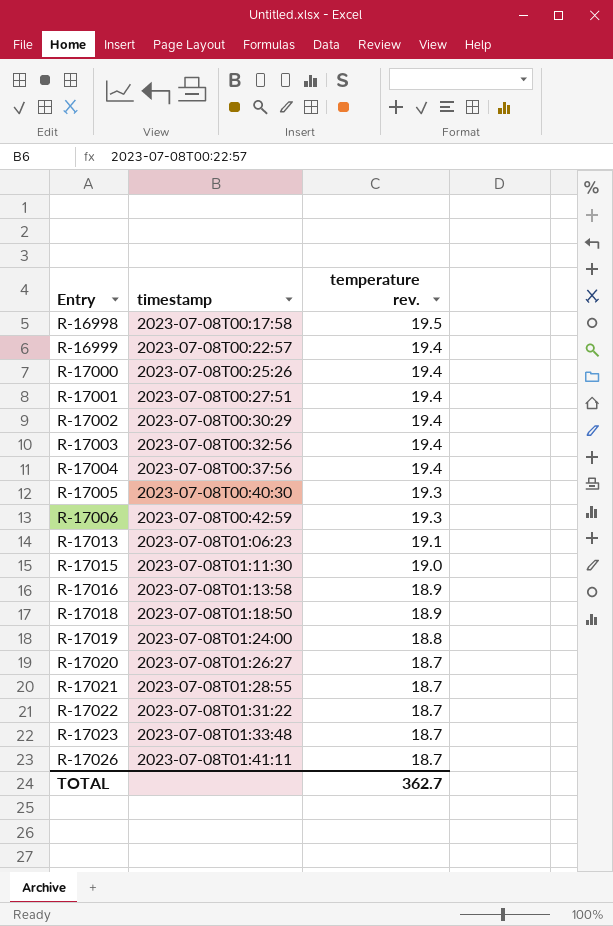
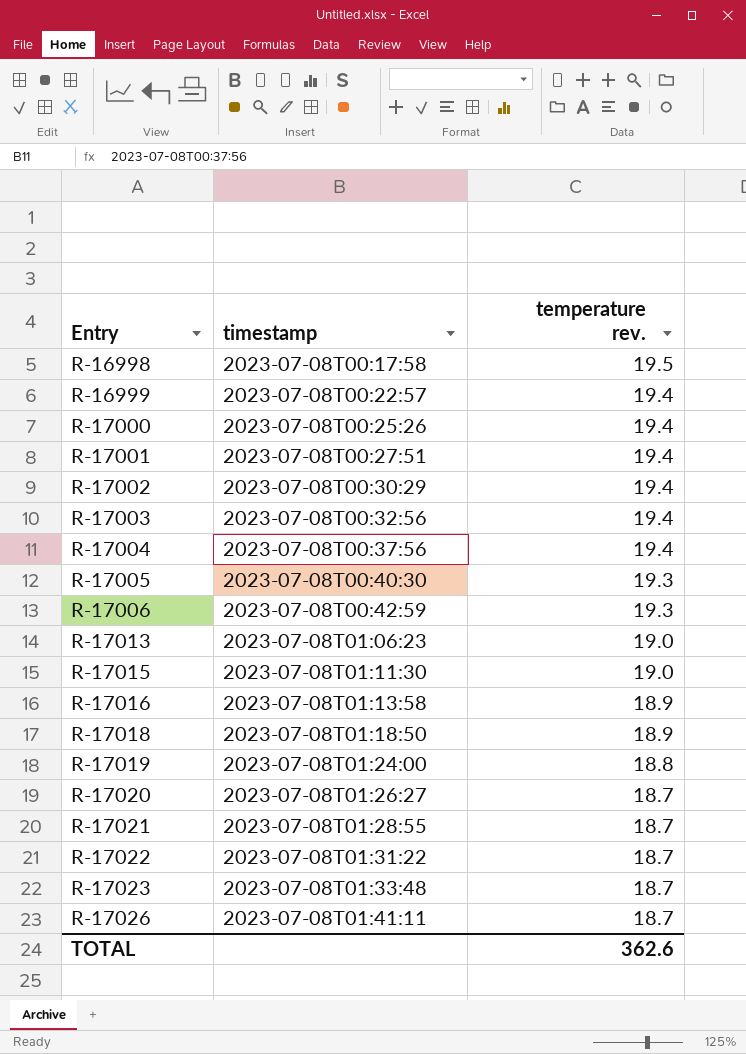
R-17013 | temperature rev.: 19.1 -> 19.0
TOTAL | temperature rev.: 362.7 -> 362.6

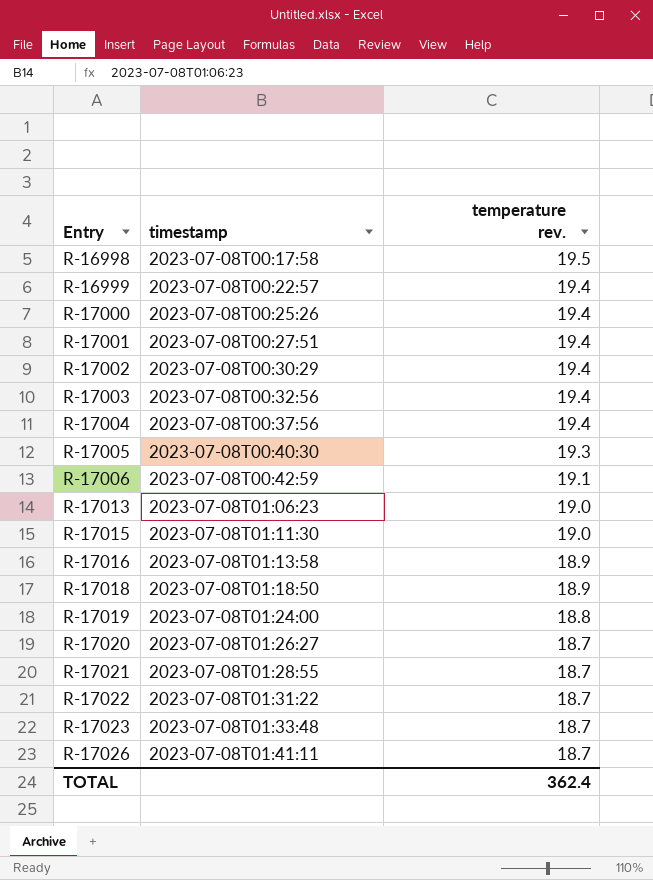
R-17006 | temperature rev.: 19.3 -> 19.1
TOTAL | temperature rev.: 362.6 -> 362.4

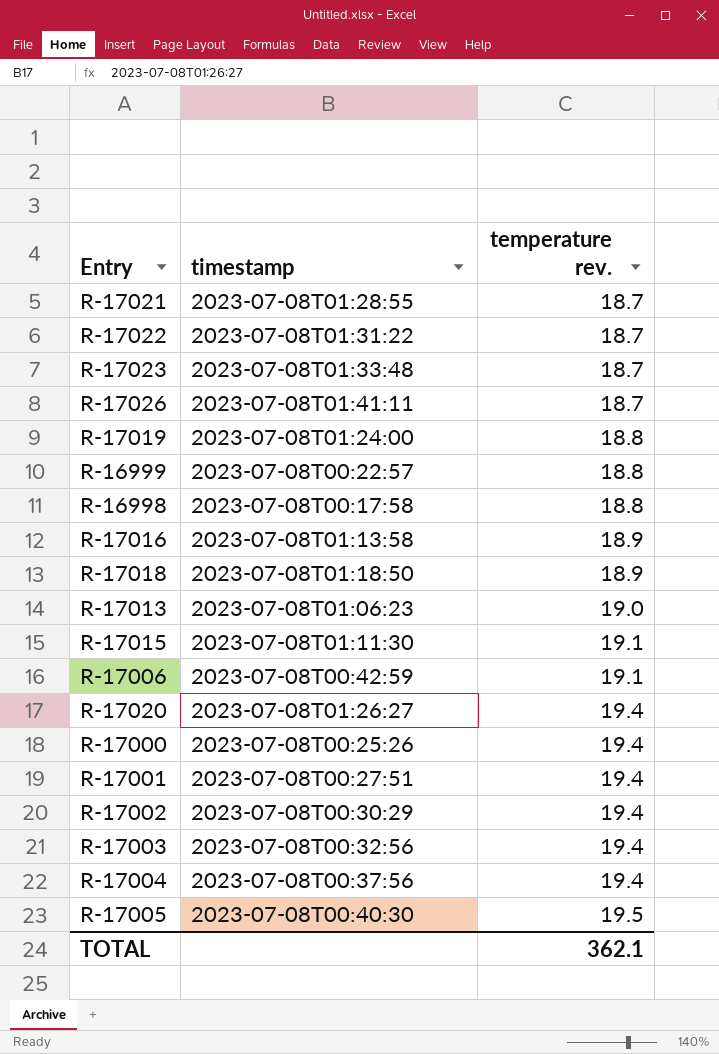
row order: Entry ascending -> temperature rev. ascending
R-16999 | temperature rev.: 19.4 -> 18.8
R-16998 | temperature rev.: 19.5 -> 18.8
R-17015 | temperature rev.: 19.0 -> 19.1
R-17020 | temperature rev.: 18.7 -> 19.4
R-17005 | temperature rev.: 19.3 -> 19.5
TOTAL | temperature rev.: 362.4 -> 362.1

